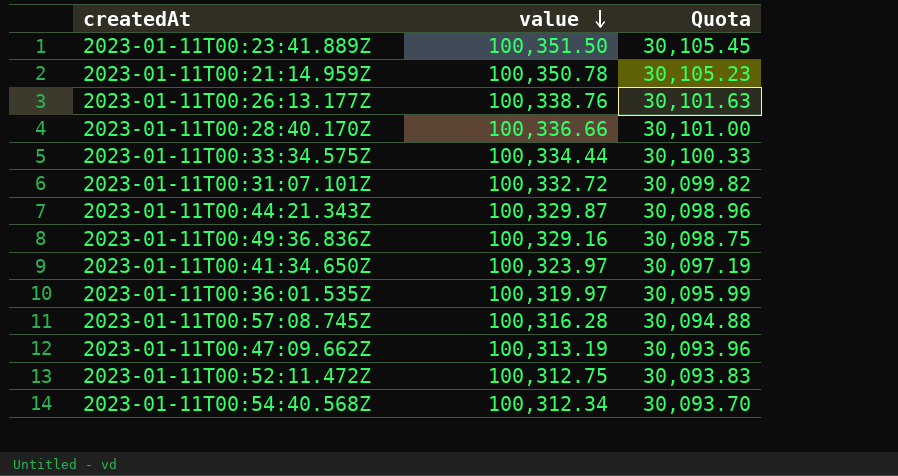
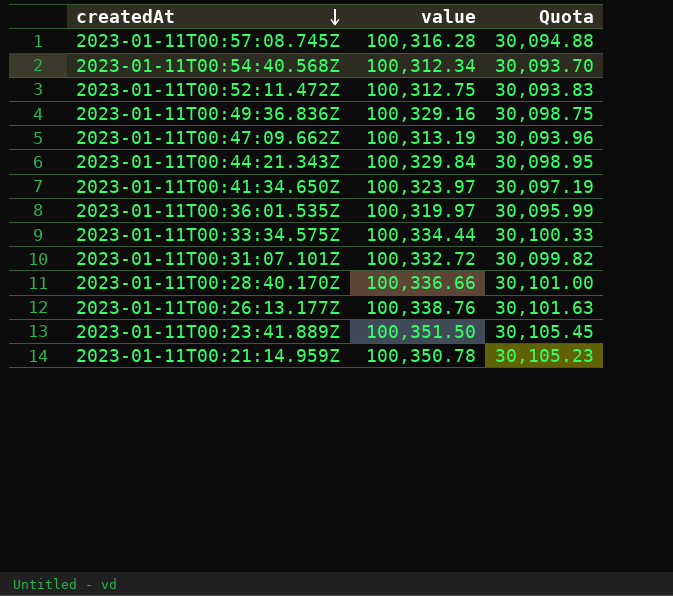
row order: value descending -> createdAt descending
2023-01-11T00:44:21.343Z | value: 100,329.87 -> 100,329.84
2023-01-11T00:44:21.343Z | Quota: 30,098.96 -> 30,098.95

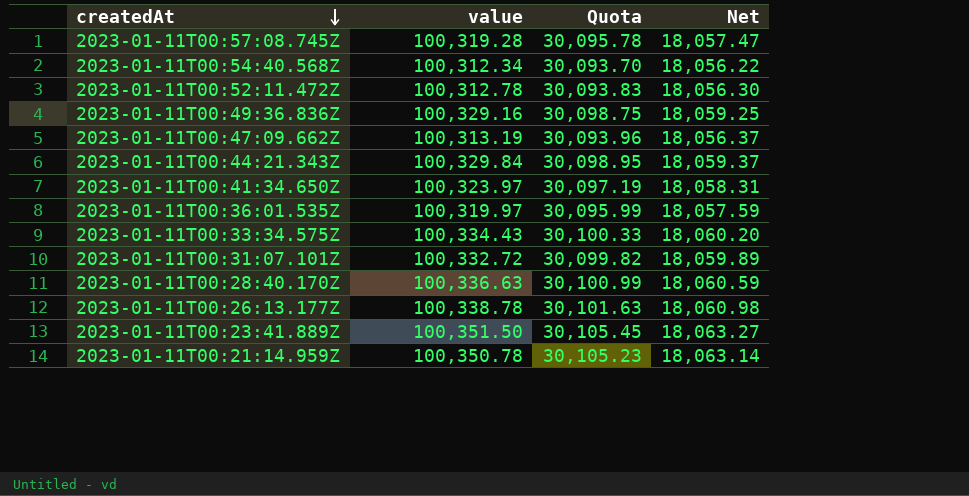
column Net | formula: none -> [value] * 0.18
2023-01-11T00:57:08.745Z | value: 100,316.28 -> 100,319.28
2023-01-11T00:57:08.745Z | Quota: 30,094.88 -> 30,095.78
2023-01-11T00:52:11.472Z | value: 100,312.75 -> 100,312.78
2023-01-11T00:33:34.575Z | value: 100,334.44 -> 100,334.43
2023-01-11T00:28:40.170Z | value: 100,336.66 -> 100,336.63
2023-01-11T00:28:40.170Z | Quota: 30,101.00 -> 30,100.99
2023-01-11T00:26:13.177Z | value: 100,338.76 -> 100,338.78

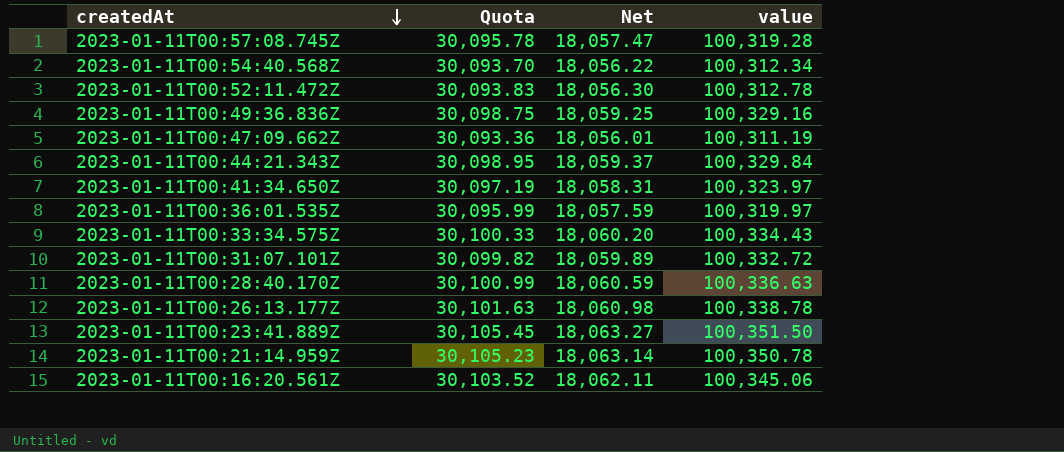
column value | position: 2 -> 4
2023-01-11T00:47:09.662Z | Quota: 30,093.96 -> 30,093.36
2023-01-11T00:47:09.662Z | Net: 18,056.37 -> 18,056.01
2023-01-11T00:47:09.662Z | value: 100,313.19 -> 100,311.19
row 2023-01-11T00:16:20.561Z: none -> 30,103.52 | 18,062.11 | 100,345.06

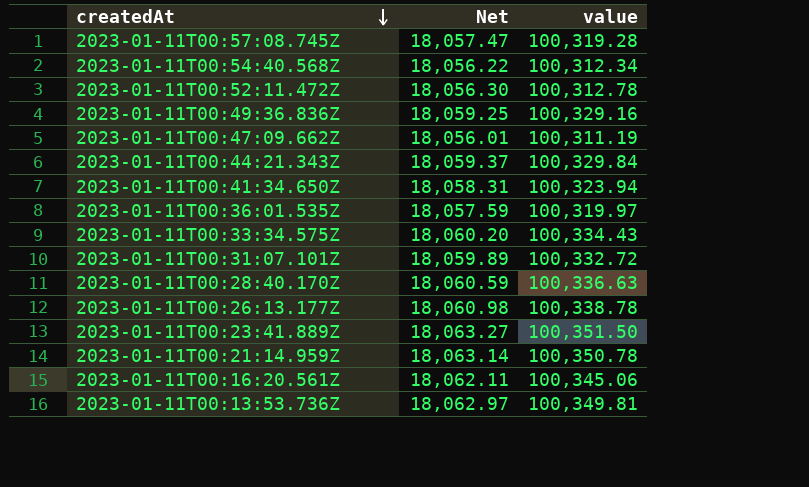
column Quota | formula: [value] * 0.3 -> none
2023-01-11T00:41:34.650Z | value: 100,323.97 -> 100,323.94
row 2023-01-11T00:13:53.736Z: none -> 18,062.97 | 100,349.81

